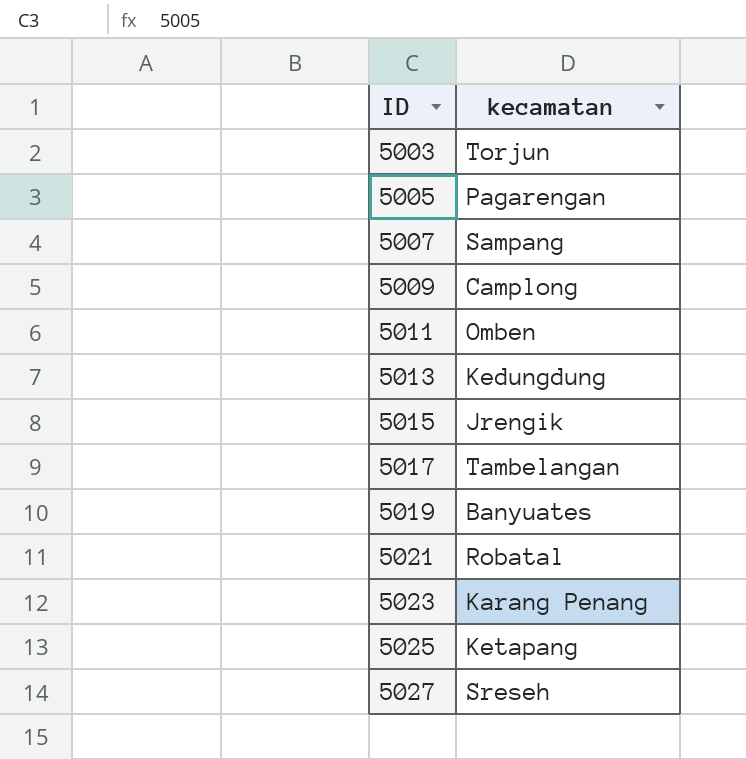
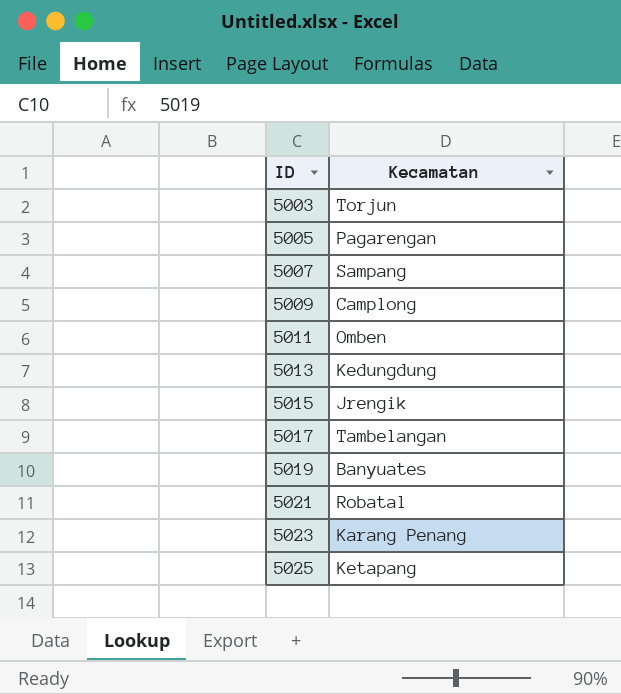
column name: kecamatan -> Kecamatan
row 5027: Sreseh -> none

